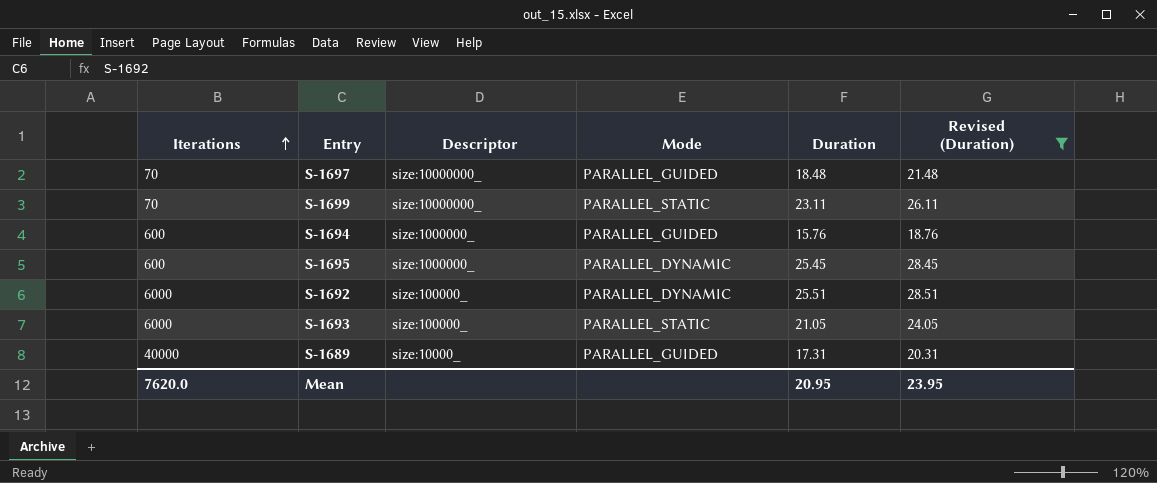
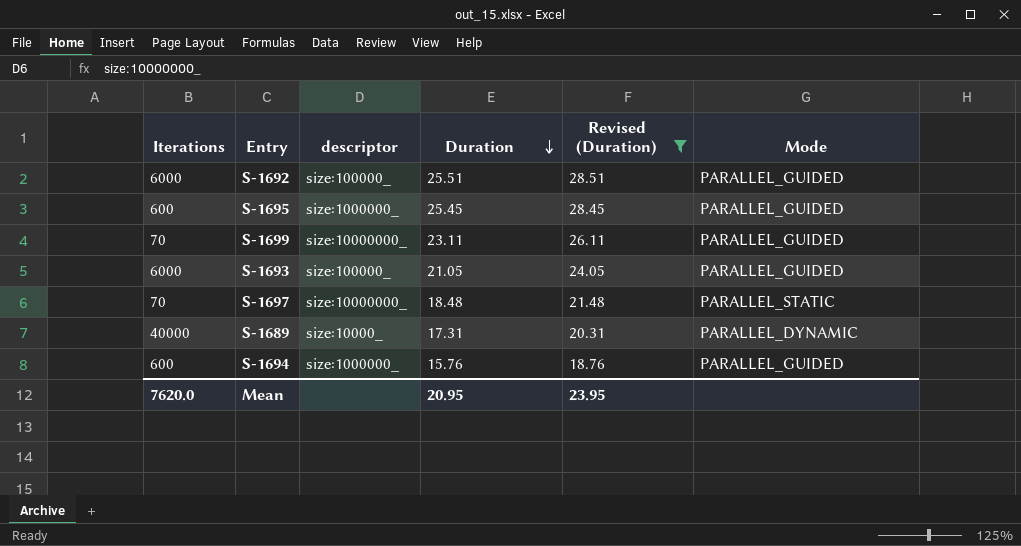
row order: Iterations ascending -> Duration descending
column name: Descriptor -> descriptor
column Mode | position: 4 -> 6
S-1692 | Mode: PARALLEL_DYNAMIC -> PARALLEL_GUIDED
S-1695 | Mode: PARALLEL_DYNAMIC -> PARALLEL_GUIDED
S-1699 | Mode: PARALLEL_STATIC -> PARALLEL_GUIDED
S-1693 | Mode: PARALLEL_STATIC -> PARALLEL_GUIDED
S-1697 | Mode: PARALLEL_GUIDED -> PARALLEL_STATIC
S-1689 | Mode: PARALLEL_GUIDED -> PARALLEL_DYNAMIC

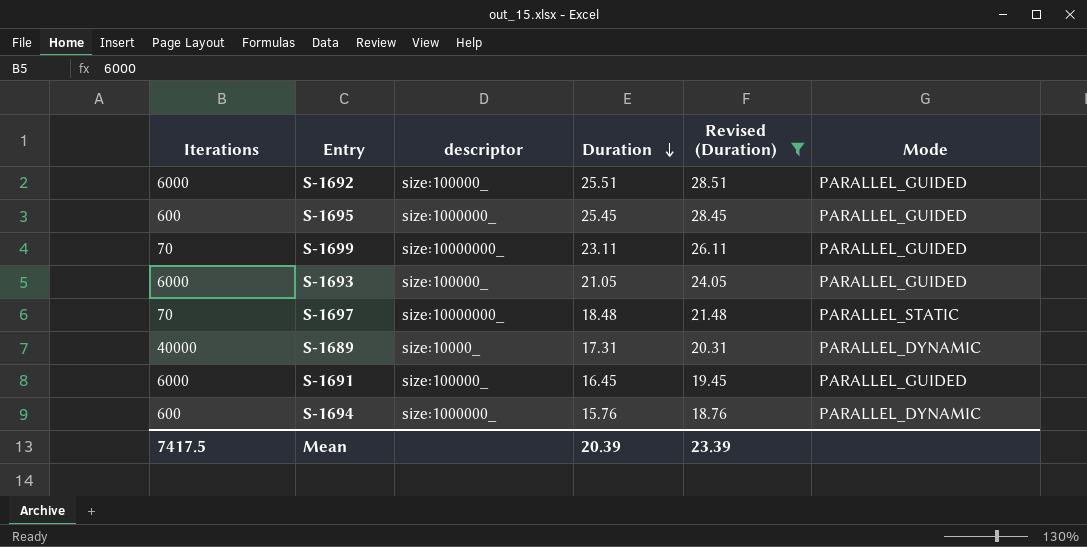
row S-1691: none -> 6000 | size:100000_ | 16.45 | 19.45 | PARALLEL_GUIDED
S-1694 | Mode: PARALLEL_GUIDED -> PARALLEL_DYNAMIC
Mean | Iterations: 7620.0 -> 7417.5
Mean | Duration: 20.95 -> 20.39
Mean | Revised (Duration): 23.95 -> 23.39

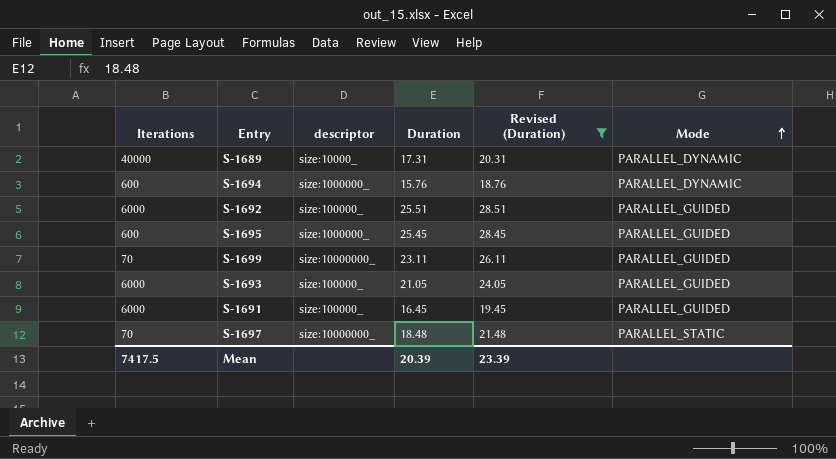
row order: Duration descending -> Mode ascending

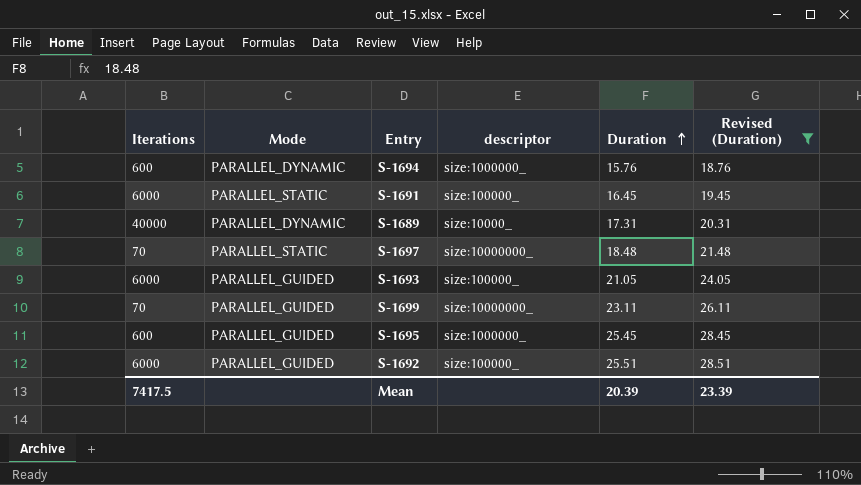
row order: Mode ascending -> Duration ascending
column Mode | position: 6 -> 2
S-1691 | Mode: PARALLEL_GUIDED -> PARALLEL_STATIC

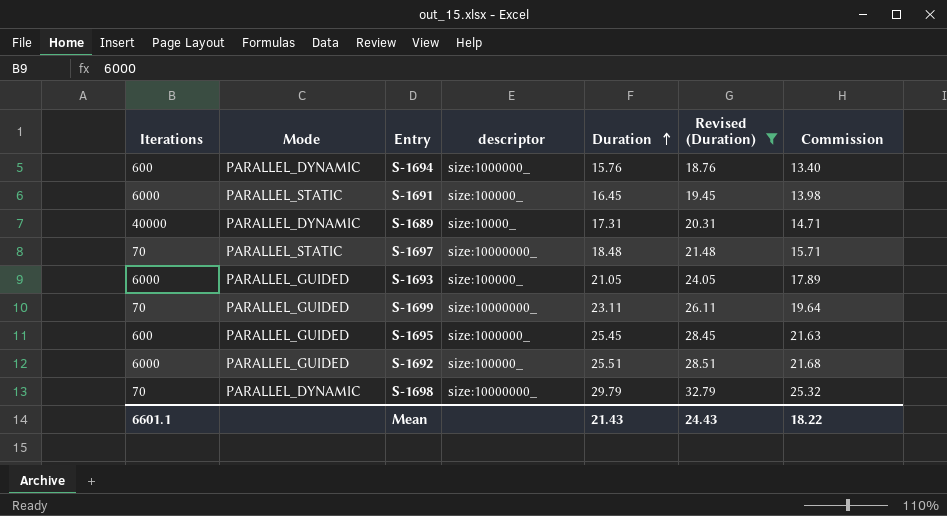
column Commission | formula: none -> [Duration] * 0.85
row S-1698: none -> 70 | PARALLEL_DYNAMIC | size:10000000_ | 29.79 | 32.79 | 25.32
Mean | Iterations: 7417.5 -> 6601.1
Mean | Duration: 20.39 -> 21.43
Mean | Revised (Duration): 23.39 -> 24.43

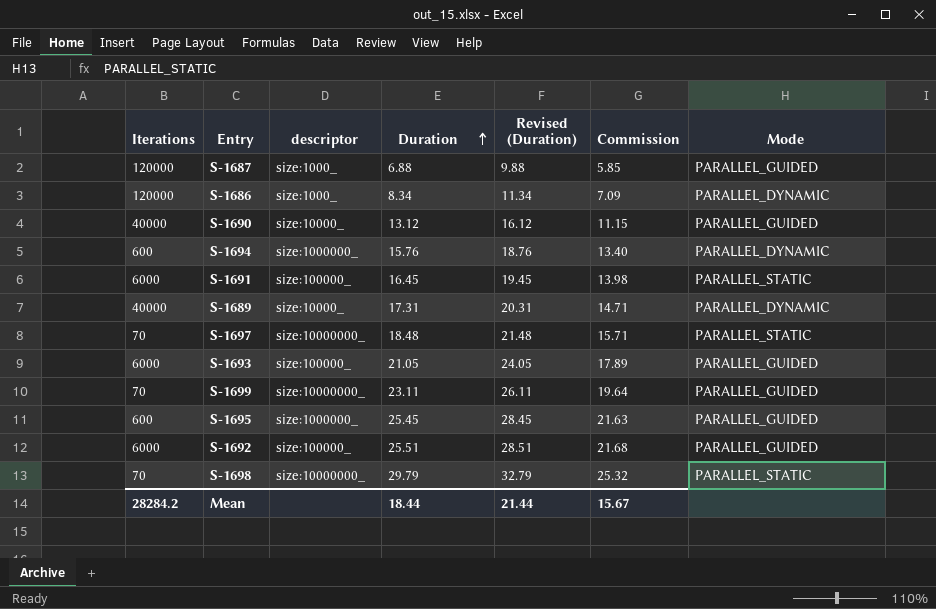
filter: Revised (Duration) >= 18.76 -> none
column Mode | position: 2 -> 7
S-1698 | Mode: PARALLEL_DYNAMIC -> PARALLEL_STATIC
Mean | Iterations: 6601.1 -> 28284.2
Mean | Duration: 21.43 -> 18.44
Mean | Revised (Duration): 24.43 -> 21.44
Mean | Commission: 18.22 -> 15.67

